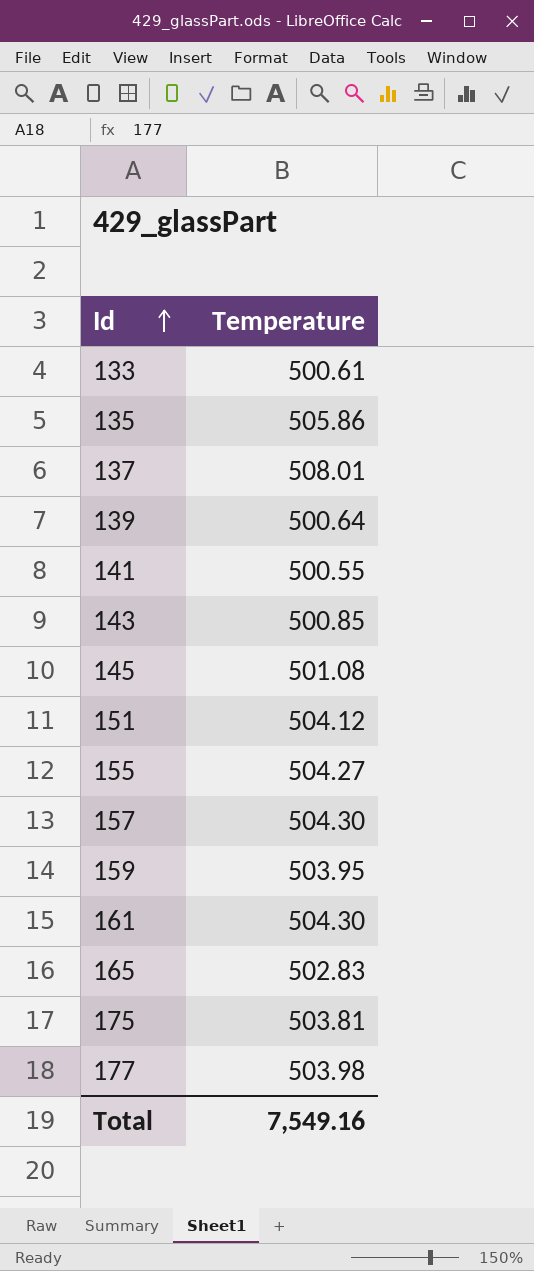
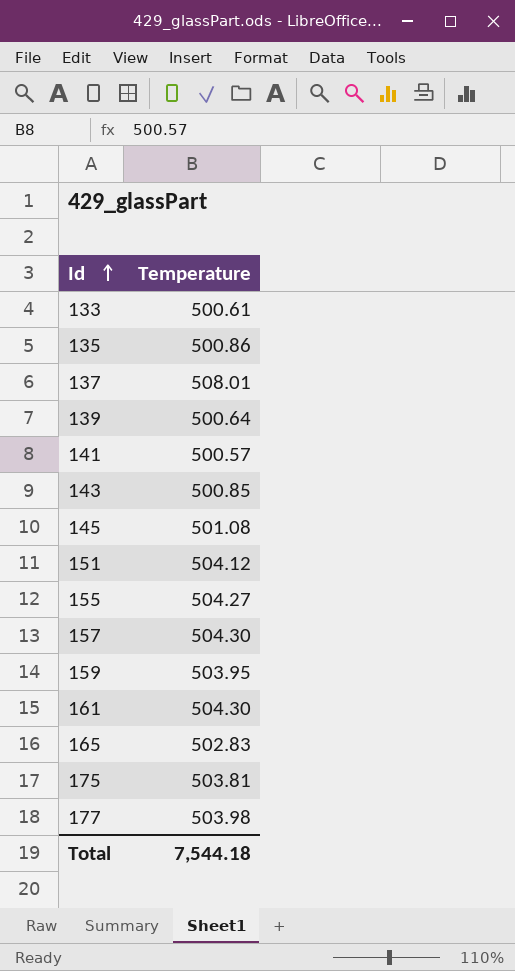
135 | Temperature: 505.86 -> 500.86
141 | Temperature: 500.55 -> 500.57
Total | Temperature: 7,549.16 -> 7,544.18

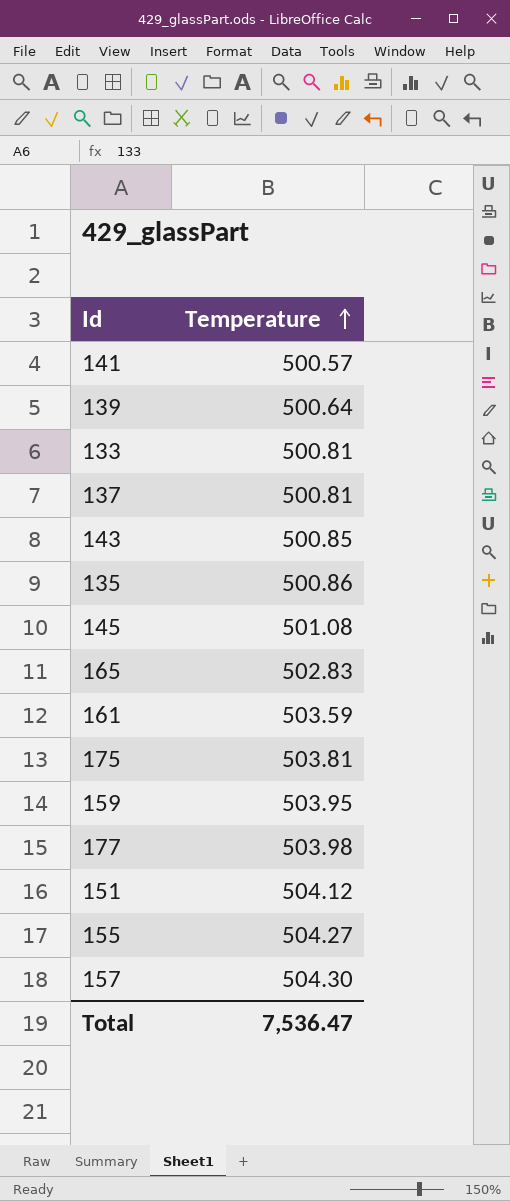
row order: Id ascending -> Temperature ascending
133 | Temperature: 500.61 -> 500.81
137 | Temperature: 508.01 -> 500.81
161 | Temperature: 504.30 -> 503.59
Total | Temperature: 7,544.18 -> 7,536.47

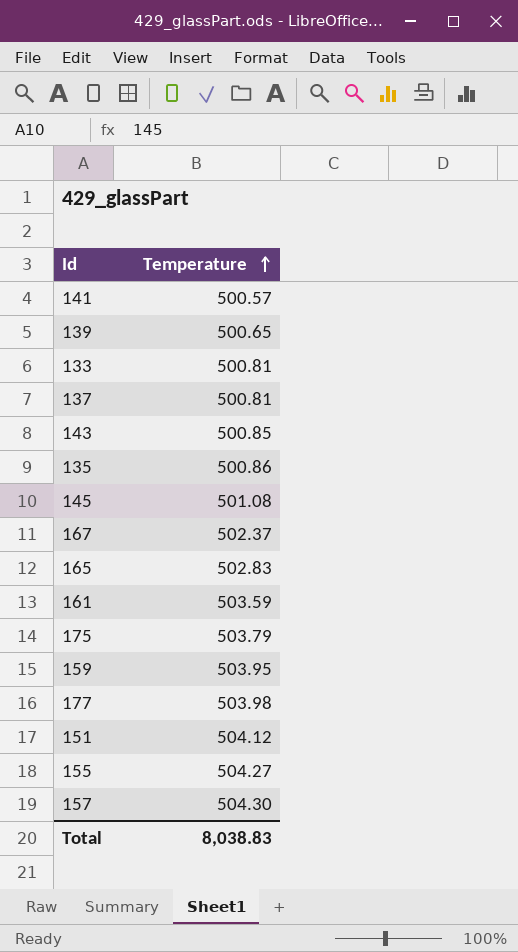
139 | Temperature: 500.64 -> 500.65
row 167: none -> 502.37
175 | Temperature: 503.81 -> 503.79
Total | Temperature: 7,536.47 -> 8,038.83

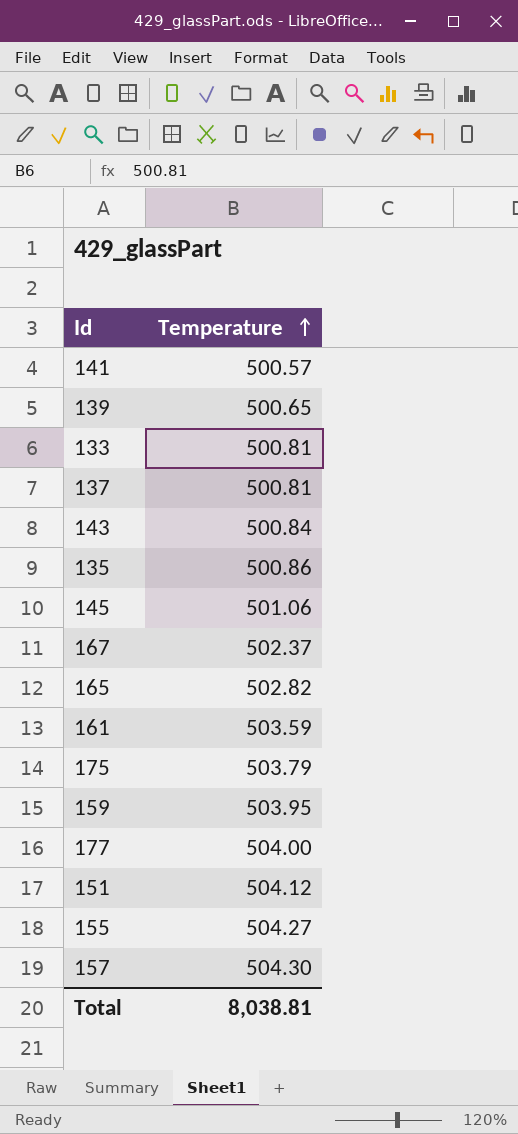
143 | Temperature: 500.85 -> 500.84
145 | Temperature: 501.08 -> 501.06
165 | Temperature: 502.83 -> 502.82
177 | Temperature: 503.98 -> 504.00
Total | Temperature: 8,038.83 -> 8,038.81

